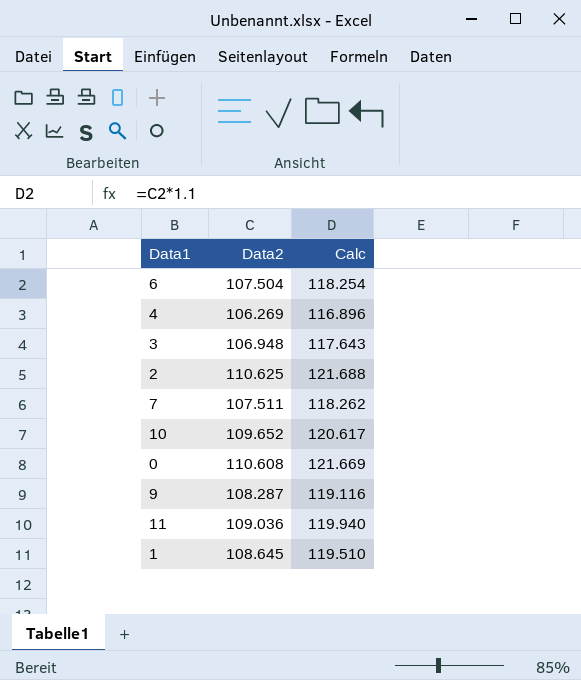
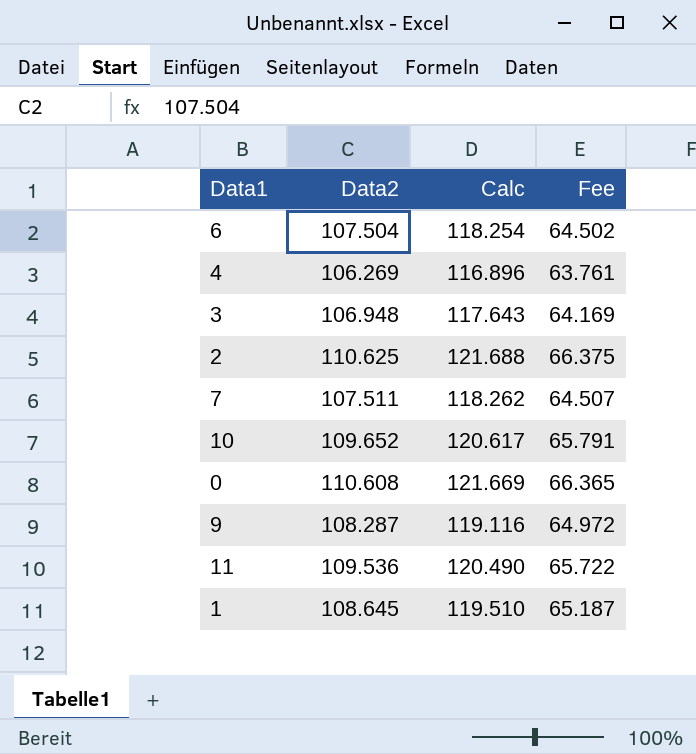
column Fee | formula: none -> [Data2] * 0.6
11 | Data2: 109.036 -> 109.536
11 | Calc: 119.940 -> 120.490

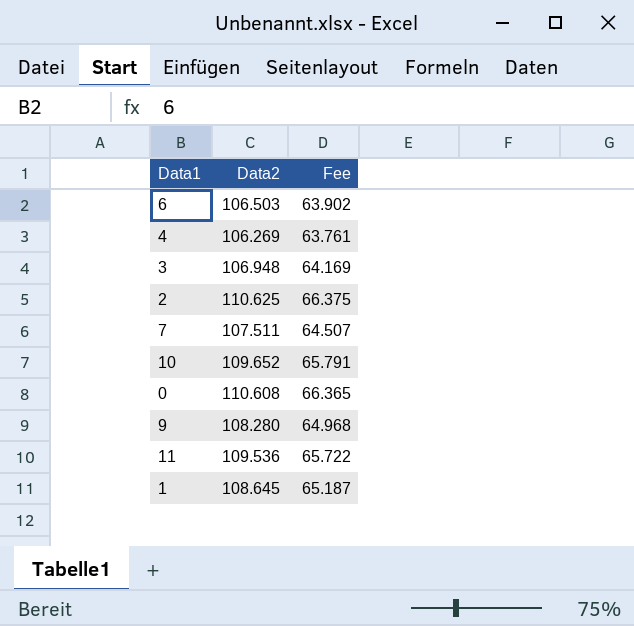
column Calc | formula: [Data2] * 1.1 -> none
6 | Data2: 107.504 -> 106.503
6 | Fee: 64.502 -> 63.902
9 | Data2: 108.287 -> 108.280
9 | Fee: 64.972 -> 64.968

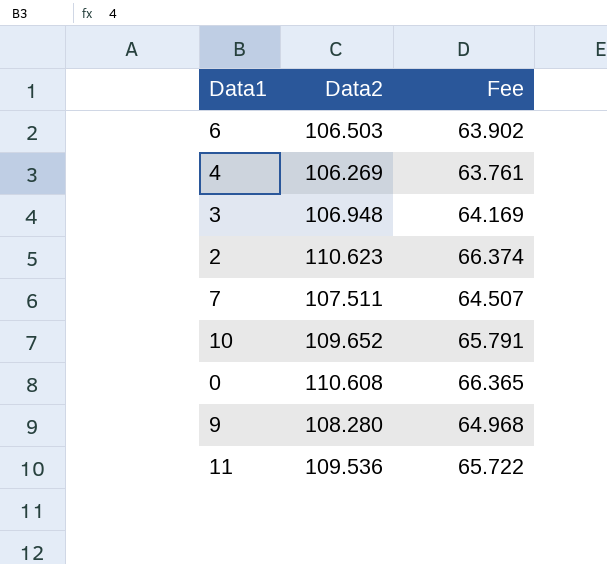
row 1: 108.645 | 65.187 -> none
2 | Data2: 110.625 -> 110.623
2 | Fee: 66.375 -> 66.374

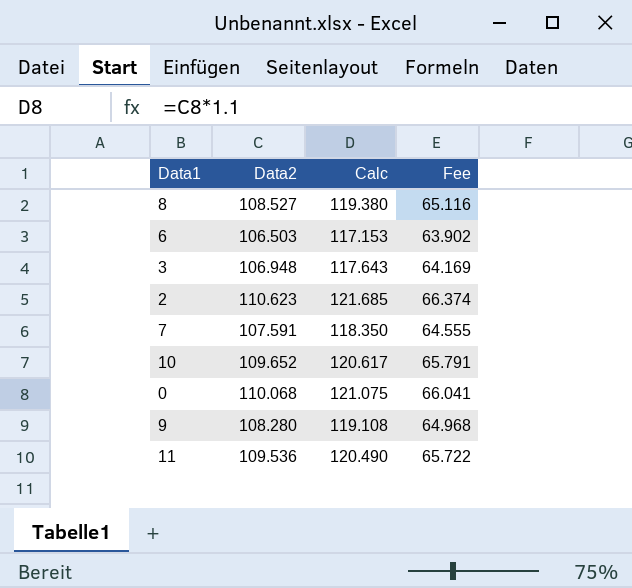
column Calc | formula: none -> [Data2] * 1.1
row 4: 106.269 | 63.761 -> none
row 8: none -> 108.527 | 119.380 | 65.116
7 | Data2: 107.511 -> 107.591
7 | Fee: 64.507 -> 64.555
0 | Data2: 110.608 -> 110.068
0 | Fee: 66.365 -> 66.041

